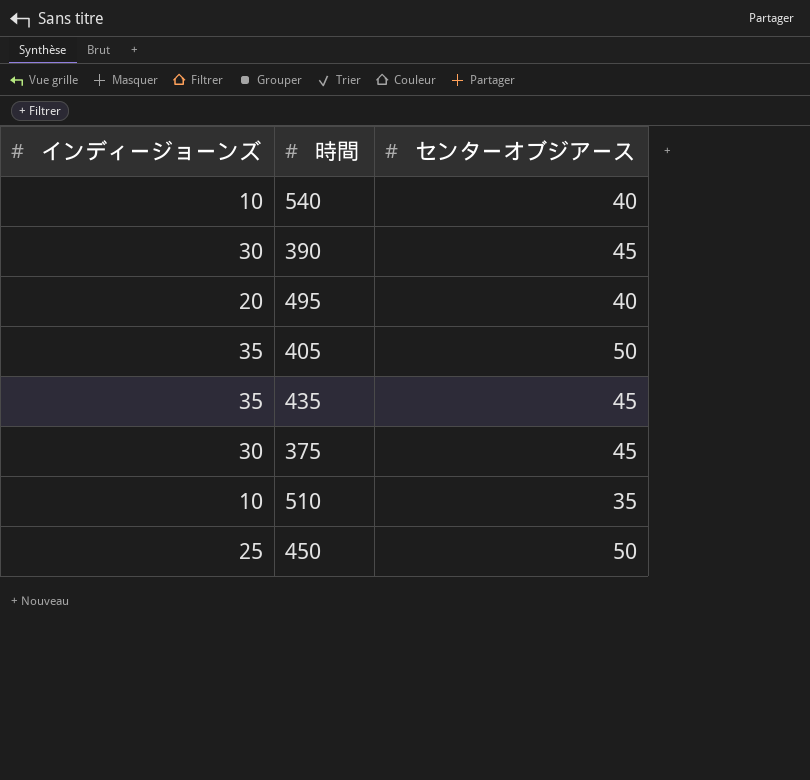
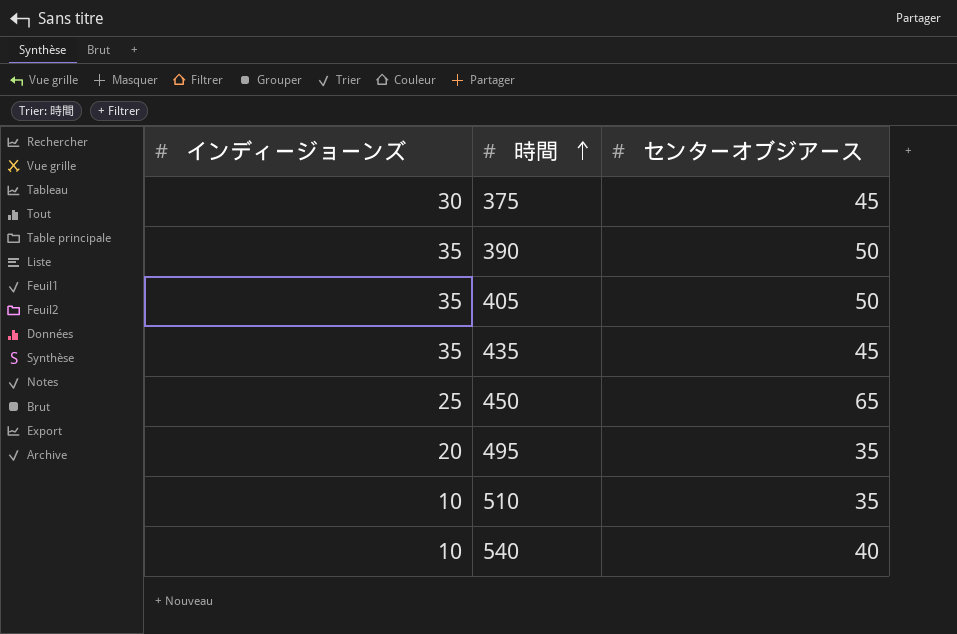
row order: none -> 時間 ascending
390 | インディージョーンズ: 30 -> 35
390 | センターオブジアース: 45 -> 50
450 | センターオブジアース: 50 -> 65
495 | センターオブジアース: 40 -> 35

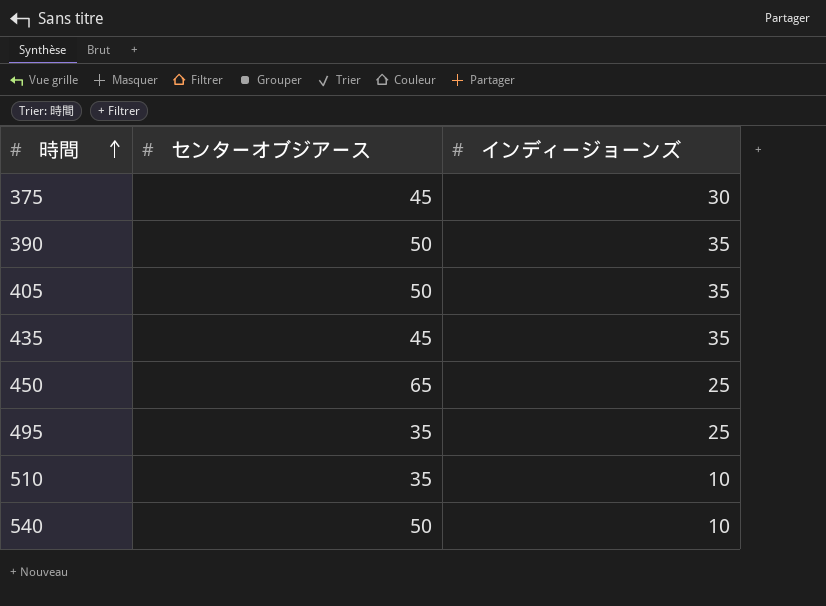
column インディージョーンズ | position: 1 -> 3
495 | インディージョーンズ: 20 -> 25
540 | センターオブジアース: 40 -> 50

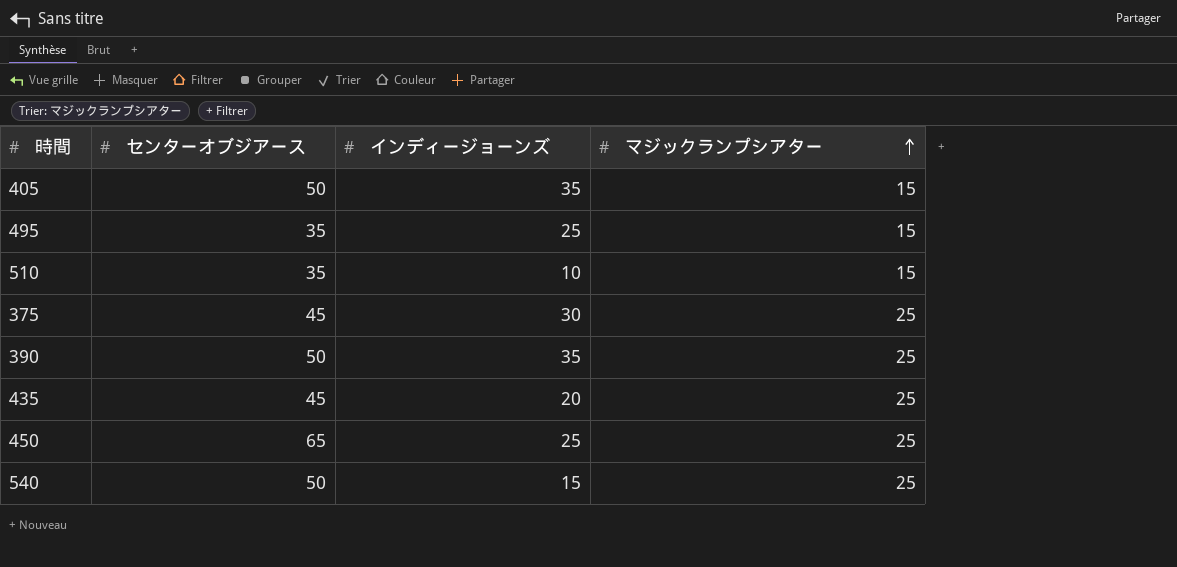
row order: 時間 ascending -> マジックランプシアター ascending
column マジックランプシアター | position: none -> 4
435 | インディージョーンズ: 35 -> 20
540 | インディージョーンズ: 10 -> 15

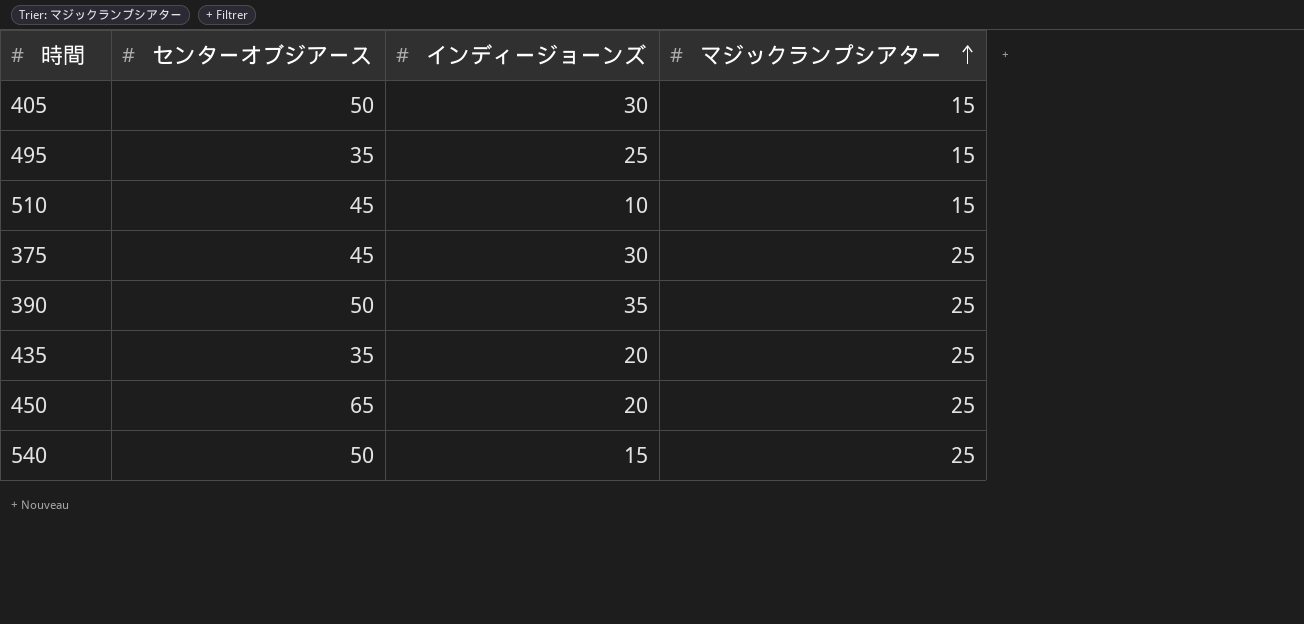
405 | インディージョーンズ: 35 -> 30
510 | センターオブジアース: 35 -> 45
435 | センターオブジアース: 45 -> 35
450 | インディージョーンズ: 25 -> 20

